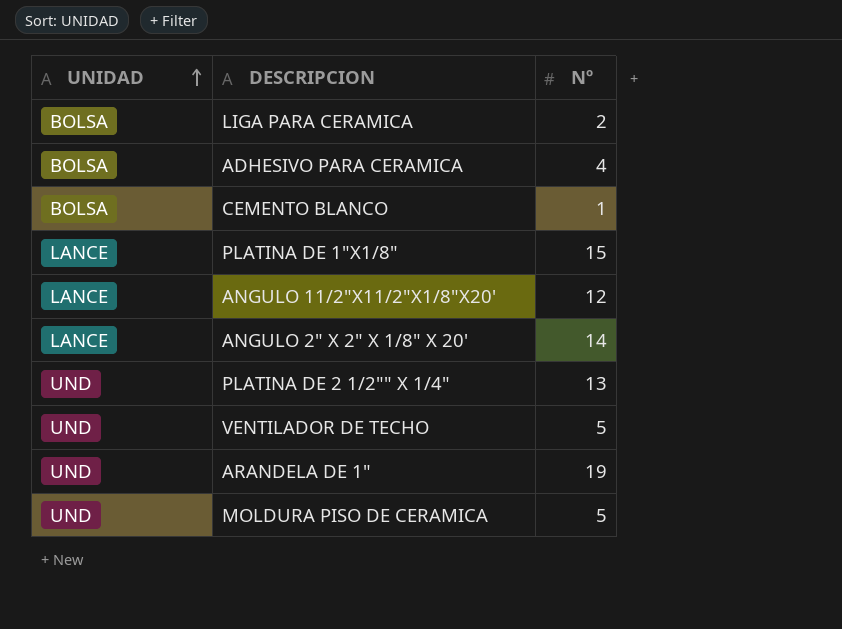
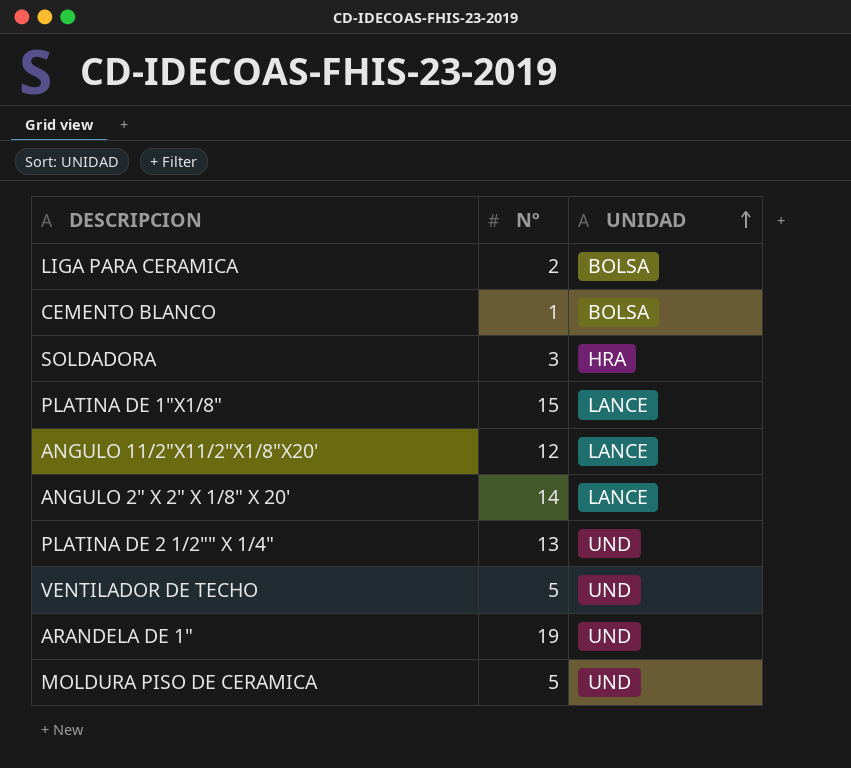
column UNIDAD | position: 1 -> 3
row ADHESIVO PARA CERAMICA: BOLSA | 4 -> none
row SOLDADORA: none -> 3 | HRA

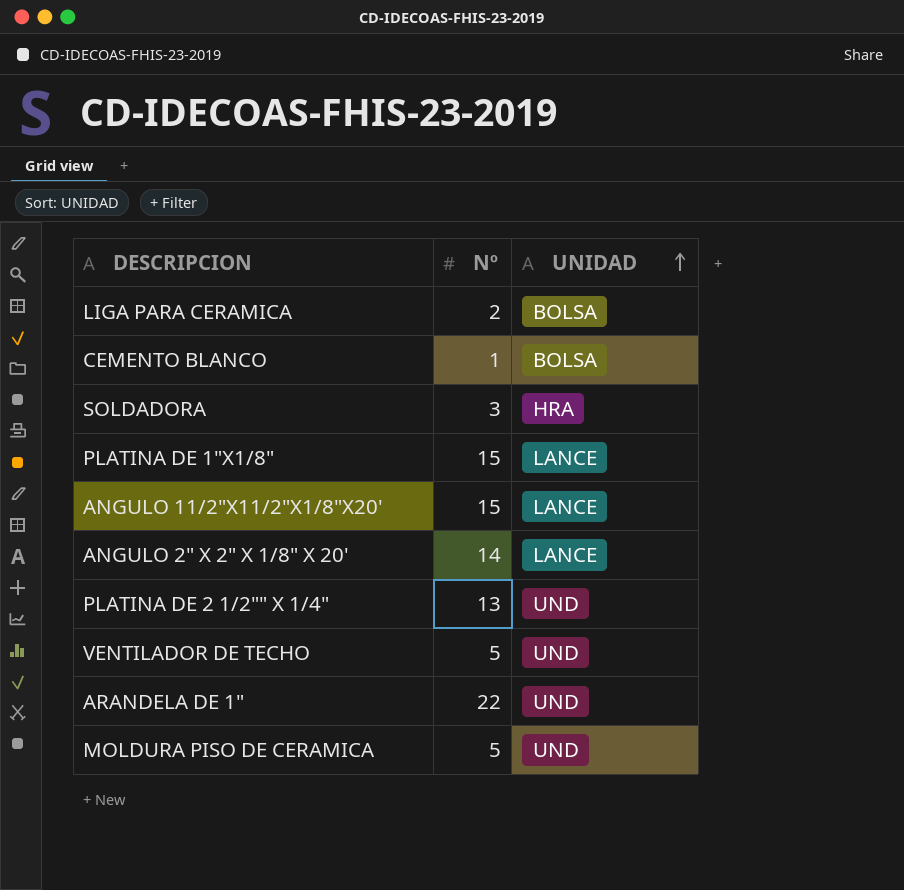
ANGULO 11/2"X11/2"X1/8"X20' | Nº: 12 -> 15
ARANDELA DE 1" | Nº: 19 -> 22

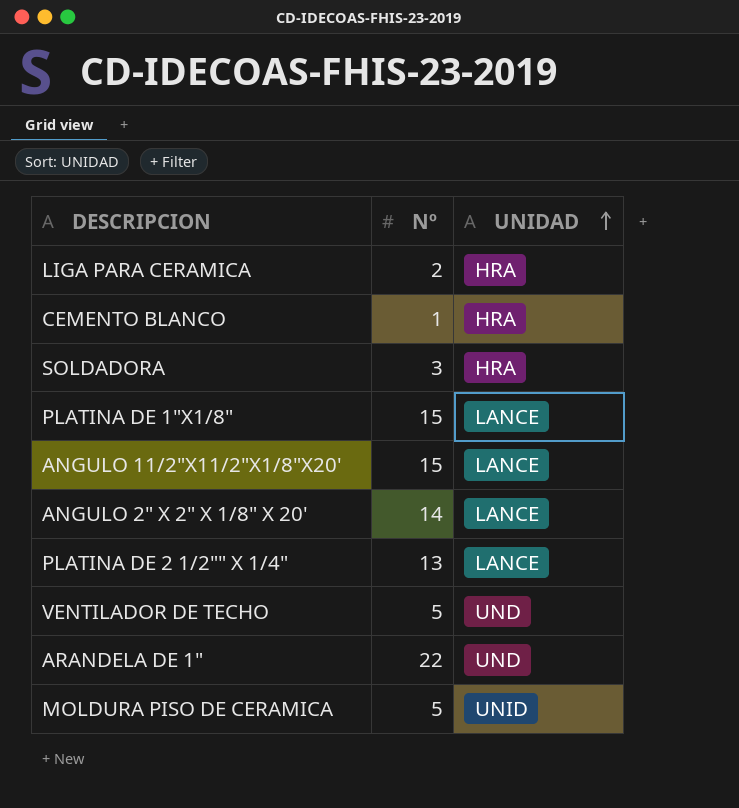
LIGA PARA CERAMICA | UNIDAD: BOLSA -> HRA
CEMENTO BLANCO | UNIDAD: BOLSA -> HRA
PLATINA DE 2 1/2"" X 1/4" | UNIDAD: UND -> LANCE
MOLDURA PISO DE CERAMICA | UNIDAD: UND -> UNID

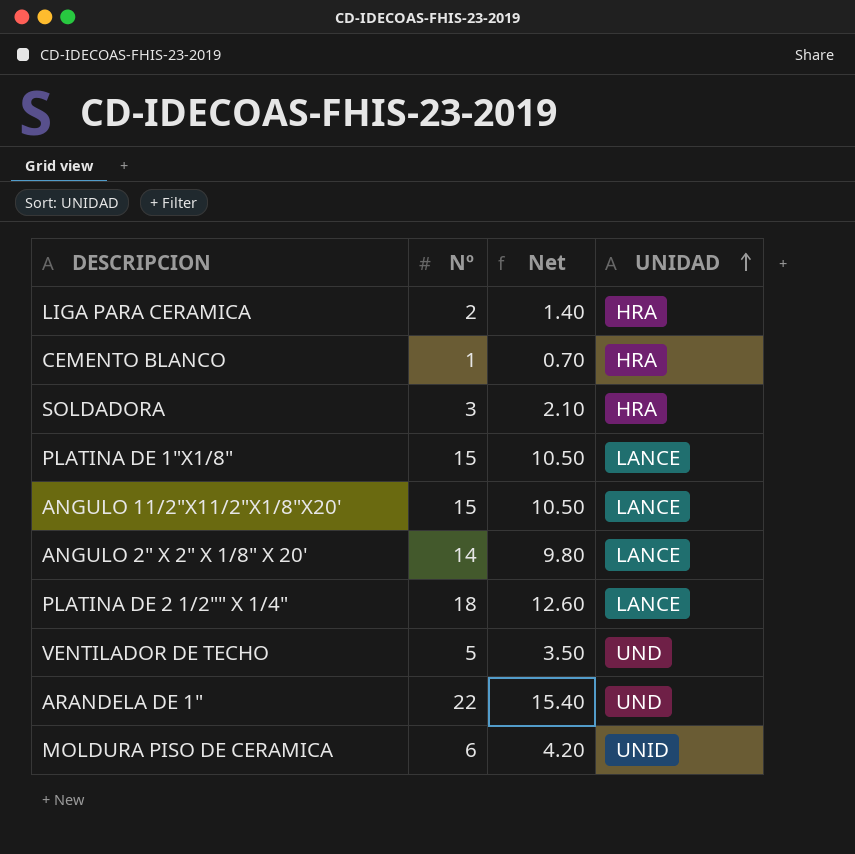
column Net | formula: none -> [Nº] * 0.7
PLATINA DE 2 1/2"" X 1/4" | Nº: 13 -> 18
MOLDURA PISO DE CERAMICA | Nº: 5 -> 6

